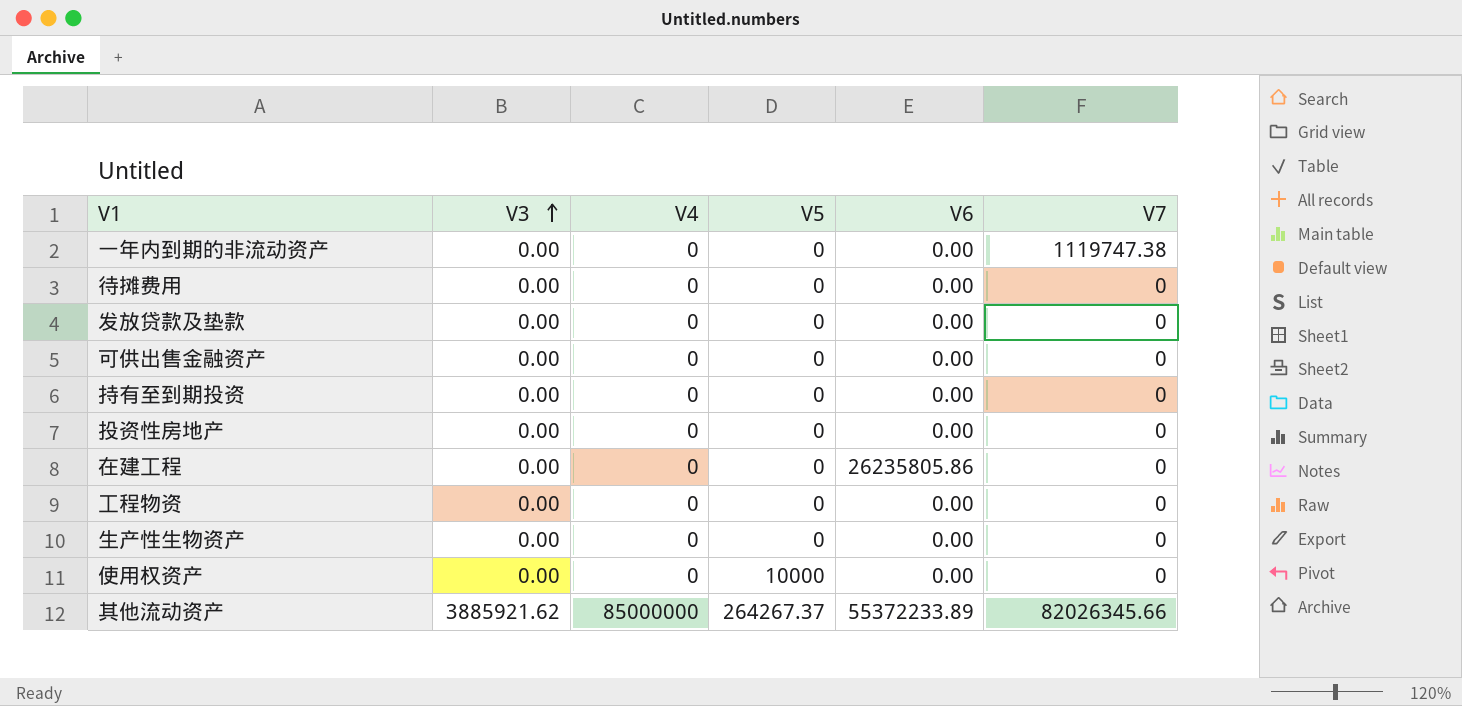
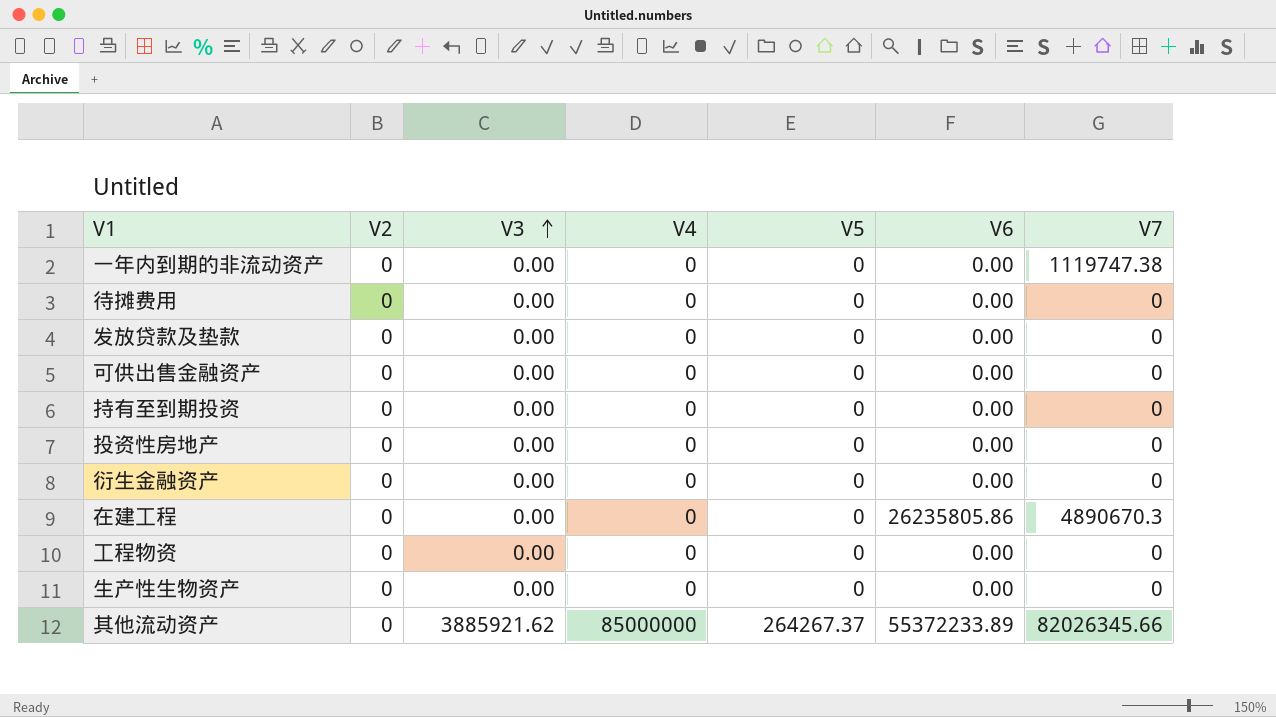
column V2 | position: none -> 2
row 使用权资产: 0.00 | 0 | 10000 | 0.00 | 0 -> none
row 衍生金融资产: none -> 0 | 0.00 | 0 | 0 | 0.00 | 0
在建工程 | V7: 0 -> 4890670.3

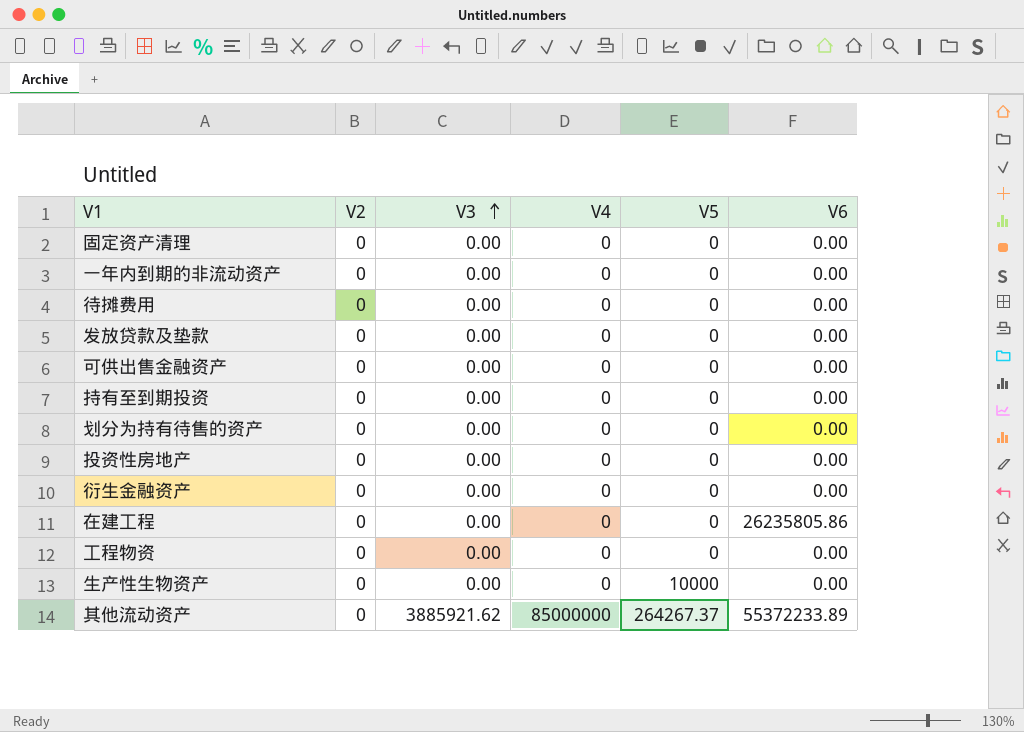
column V7 | position: 7 -> none
row 固定资产清理: none -> 0 | 0.00 | 0 | 0 | 0.00
row 划分为持有待售的资产: none -> 0 | 0.00 | 0 | 0 | 0.00
生产性生物资产 | V5: 0 -> 10000

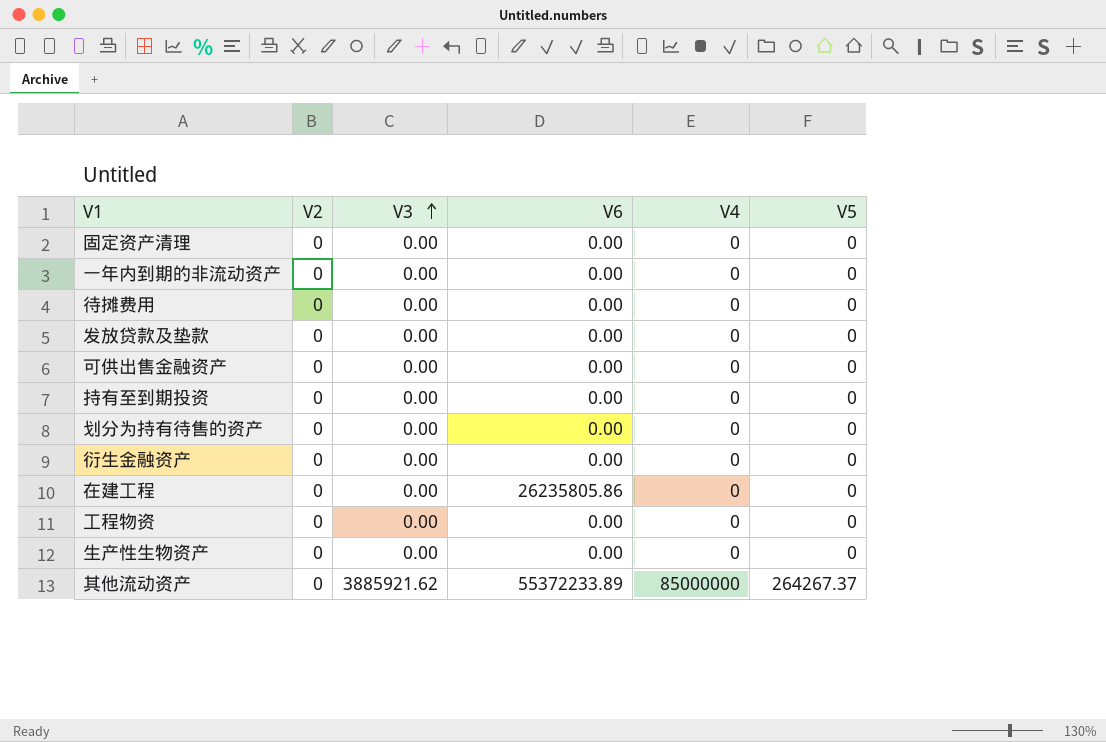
column V6 | position: 6 -> 4
row 投资性房地产: 0 | 0.00 | 0 | 0 | 0.00 -> none
生产性生物资产 | V5: 10000 -> 0

